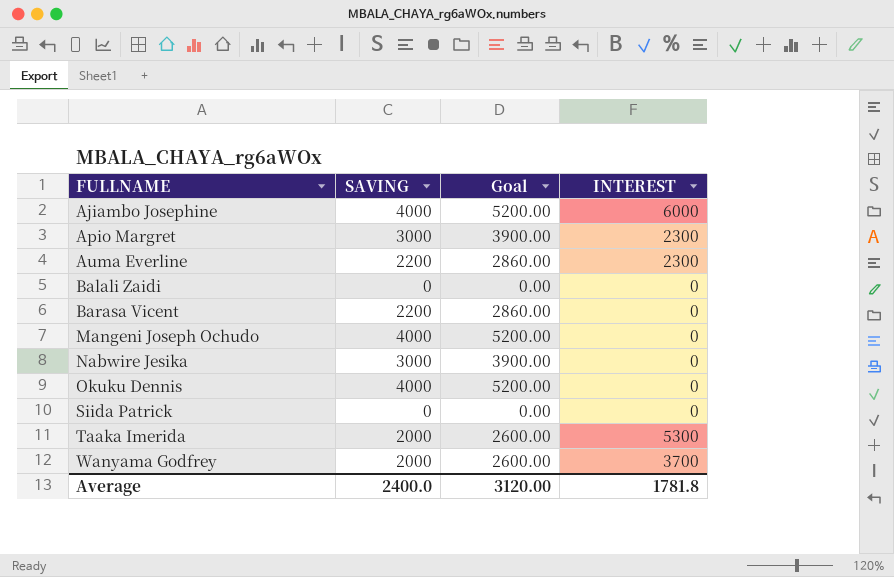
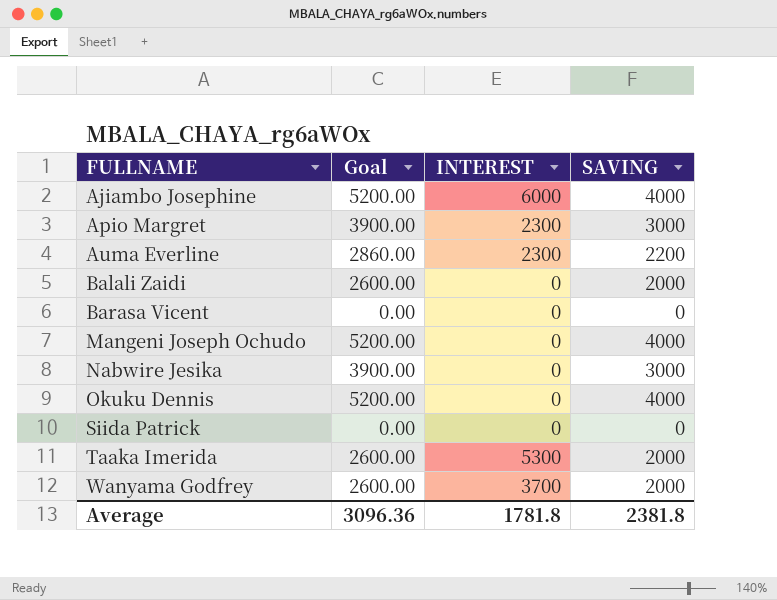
column SAVING | position: 2 -> 4
Balali Zaidi | Goal: 0.00 -> 2600.00
Balali Zaidi | SAVING: 0 -> 2000
Barasa Vicent | Goal: 2860.00 -> 0.00
Barasa Vicent | SAVING: 2200 -> 0
Average | Goal: 3120.00 -> 3096.36
Average | SAVING: 2400.0 -> 2381.8

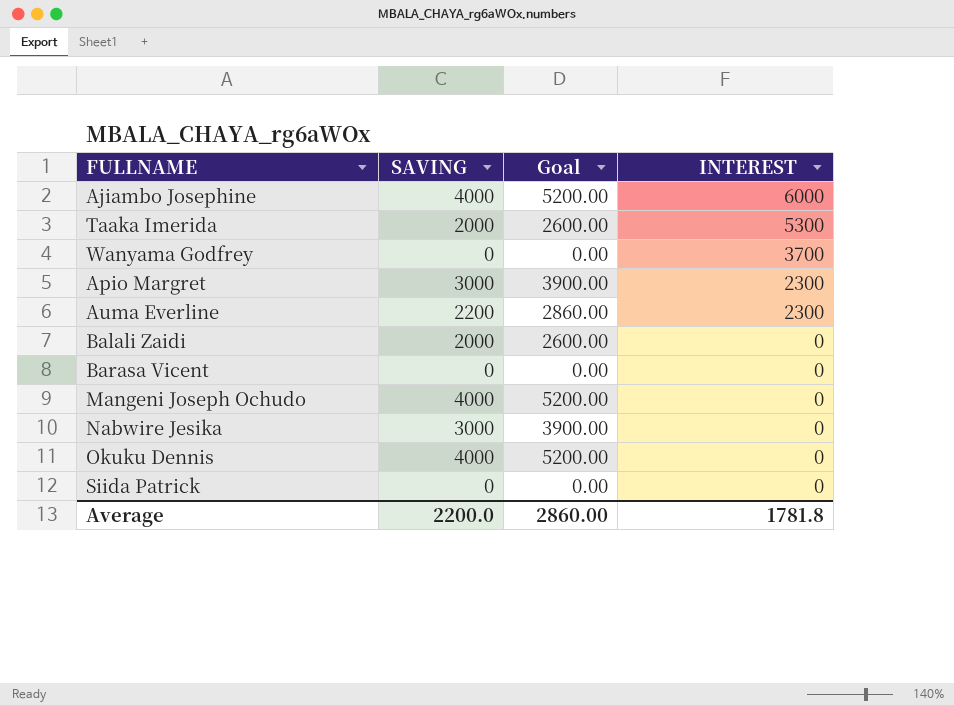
row order: FULLNAME ascending -> INTEREST descending
column SAVING | position: 4 -> 2
Wanyama Godfrey | SAVING: 2000 -> 0
Wanyama Godfrey | Goal: 2600.00 -> 0.00
Average | SAVING: 2381.8 -> 2200.0
Average | Goal: 3096.36 -> 2860.00

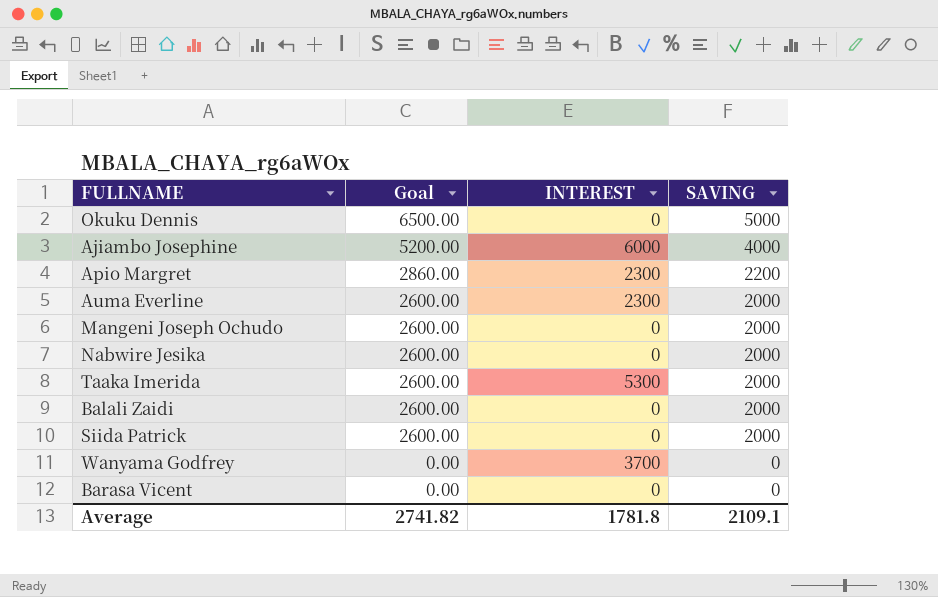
row order: INTEREST descending -> Goal descending
column SAVING | position: 2 -> 4
Okuku Dennis | Goal: 5200.00 -> 6500.00
Okuku Dennis | SAVING: 4000 -> 5000
Apio Margret | Goal: 3900.00 -> 2860.00
Apio Margret | SAVING: 3000 -> 2200
Auma Everline | Goal: 2860.00 -> 2600.00
Auma Everline | SAVING: 2200 -> 2000
Mangeni Joseph Ochudo | Goal: 5200.00 -> 2600.00
Mangeni Joseph Ochudo | SAVING: 4000 -> 2000
Nabwire Jesika | Goal: 3900.00 -> 2600.00
Nabwire Jesika | SAVING: 3000 -> 2000
Siida Patrick | Goal: 0.00 -> 2600.00
Siida Patrick | SAVING: 0 -> 2000
Average | Goal: 2860.00 -> 2741.82
Average | SAVING: 2200.0 -> 2109.1

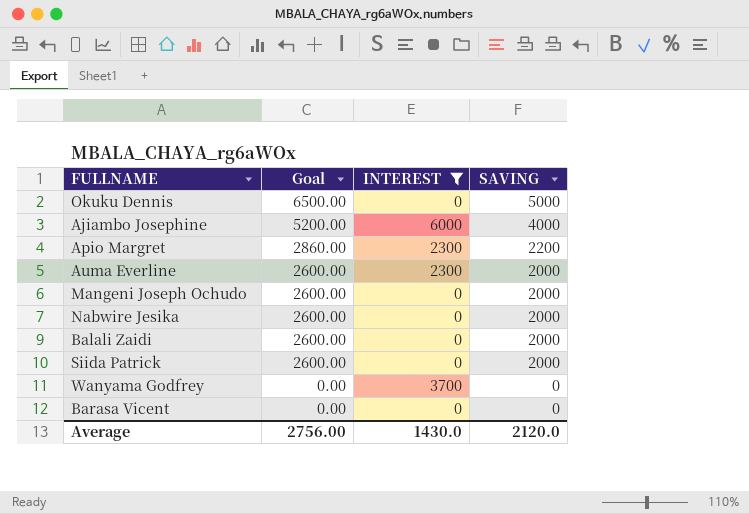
filter: none -> INTEREST != 5300
Average | Goal: 2741.82 -> 2756.00
Average | INTEREST: 1781.8 -> 1430.0
Average | SAVING: 2109.1 -> 2120.0

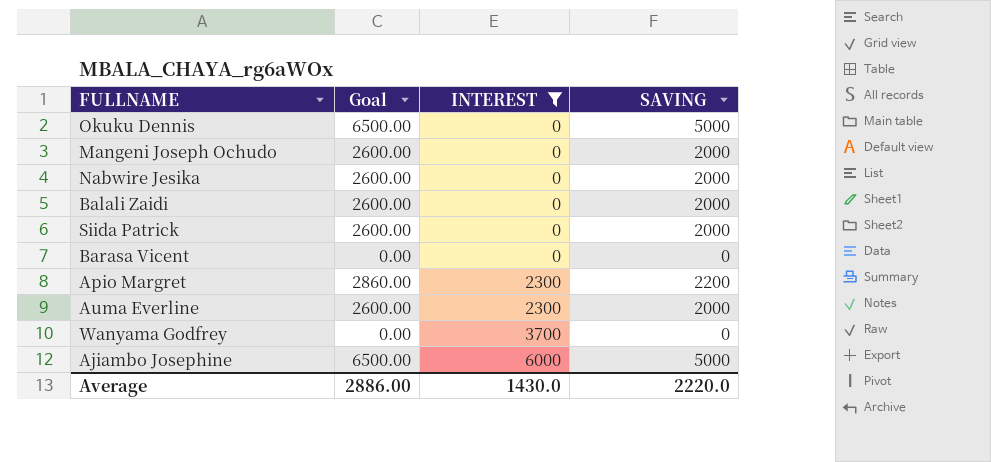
row order: Goal descending -> INTEREST ascending
Ajiambo Josephine | Goal: 5200.00 -> 6500.00
Ajiambo Josephine | SAVING: 4000 -> 5000
Average | Goal: 2756.00 -> 2886.00
Average | SAVING: 2120.0 -> 2220.0

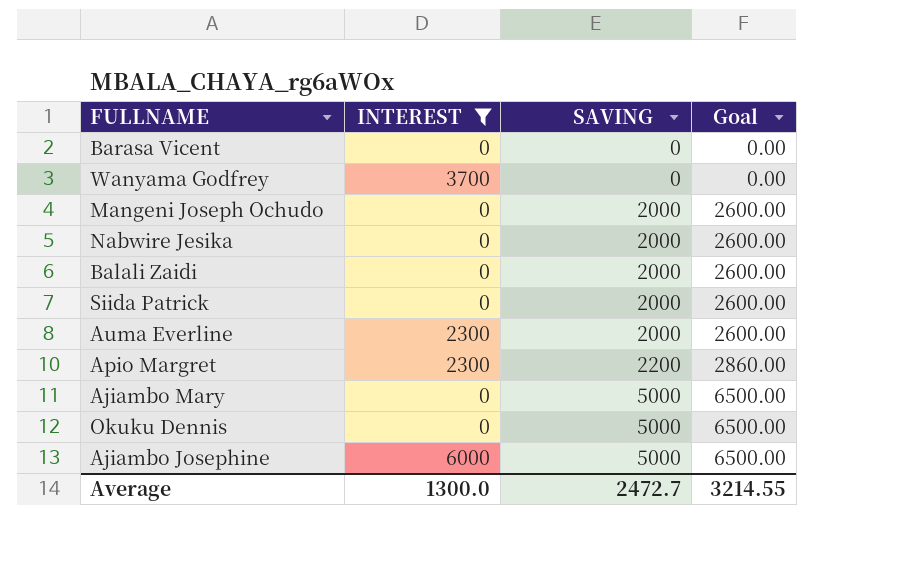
row order: INTEREST ascending -> SAVING ascending
column Goal | position: 2 -> 4
row Ajiambo Mary: none -> 0 | 5000 | 6500.00
Average | INTEREST: 1430.0 -> 1300.0
Average | SAVING: 2220.0 -> 2472.7
Average | Goal: 2886.00 -> 3214.55

